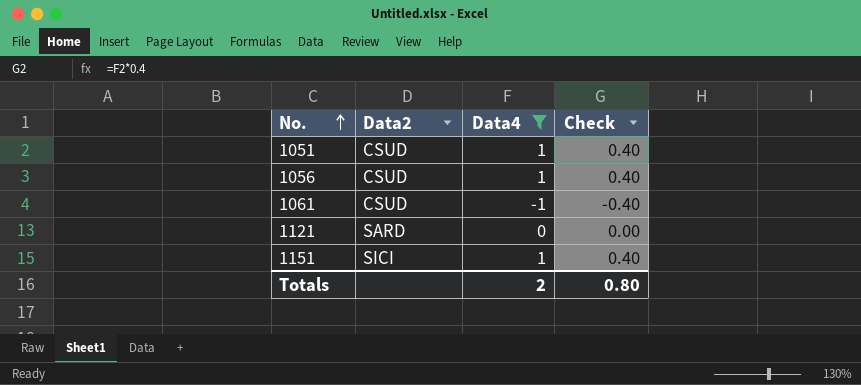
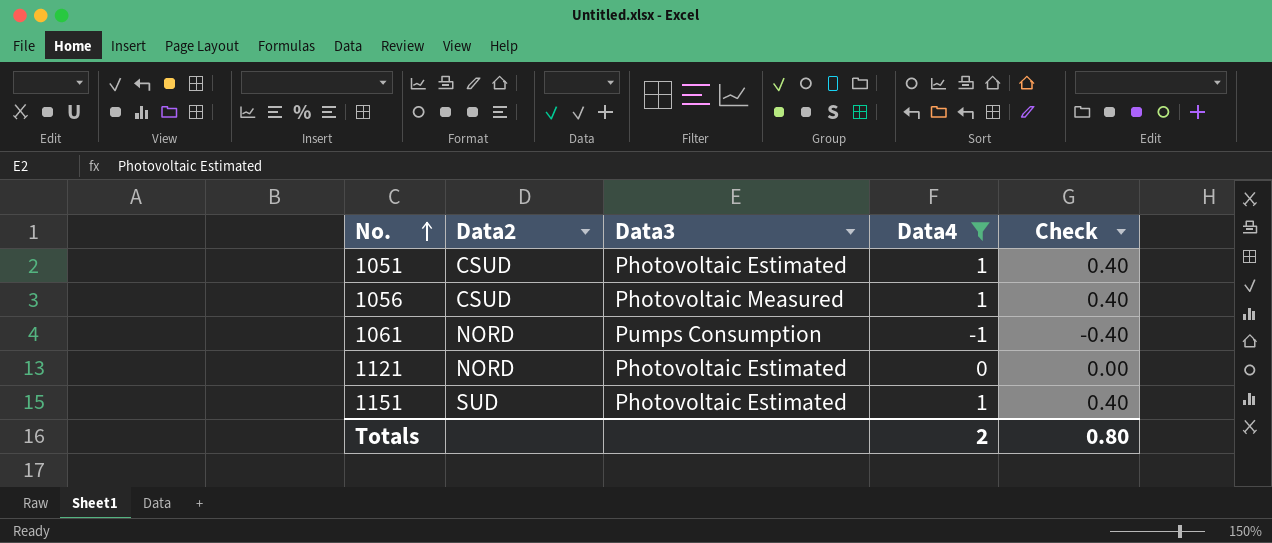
column Data3 | position: none -> 3
1061 | Data2: CSUD -> NORD
1121 | Data2: SARD -> NORD
1151 | Data2: SICI -> SUD

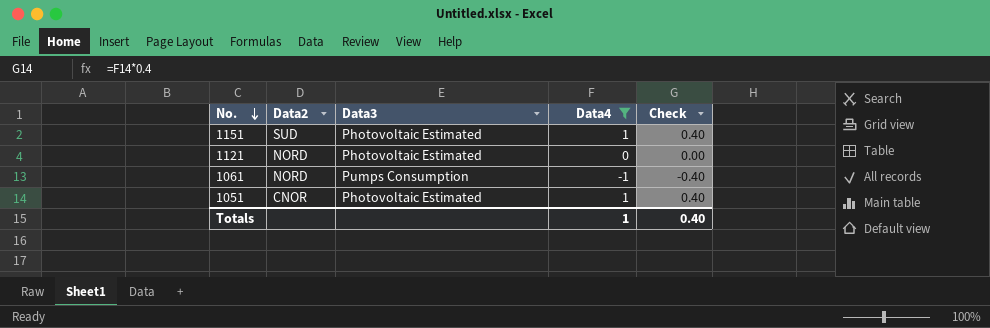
row order: No. ascending -> No. descending
row 1056: CSUD | Photovoltaic Measured | 1 | 0.40 -> none
1051 | Data2: CSUD -> CNOR
Totals | Data4: 2 -> 1
Totals | Check: 0.80 -> 0.40

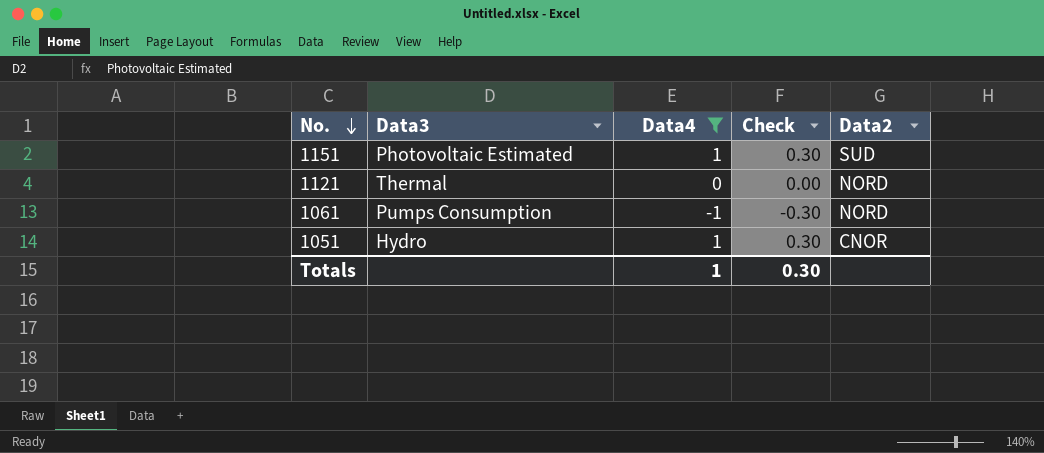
column Check | formula: [Data4] * 0.4 -> [Data4] * 0.3
column Data2 | position: 2 -> 5
1121 | Data3: Photovoltaic Estimated -> Thermal
1051 | Data3: Photovoltaic Estimated -> Hydro
Totals | Check: 0.40 -> 0.30

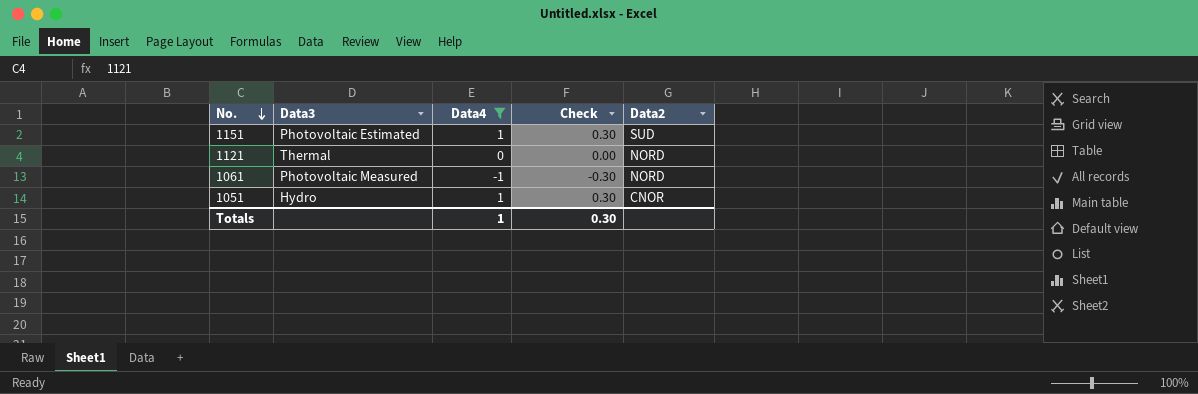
1061 | Data3: Pumps Consumption -> Photovoltaic Measured

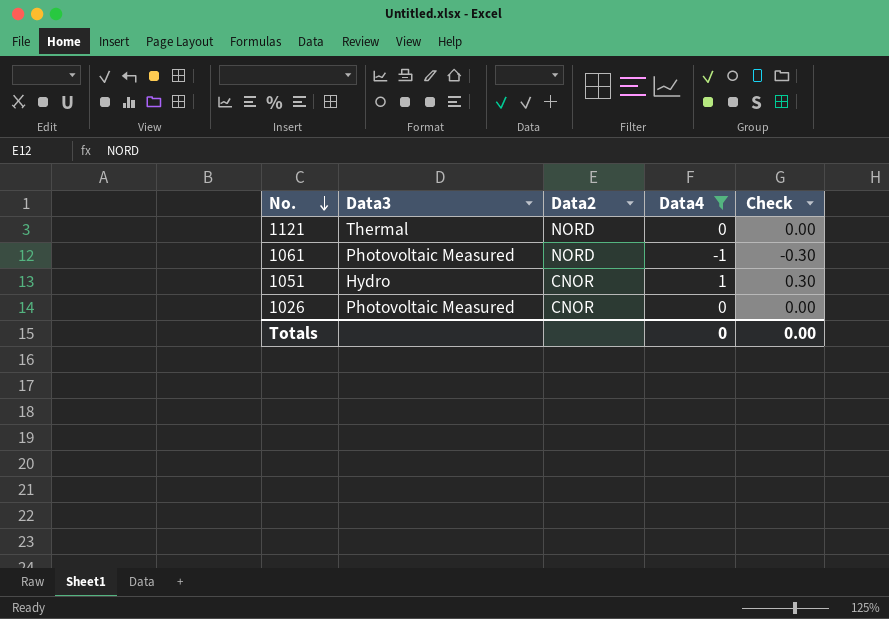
column Data2 | position: 5 -> 3
row 1151: Photovoltaic Estimated | 1 | 0.30 | SUD -> none
row 1026: none -> Photovoltaic Measured | CNOR | 0 | 0.00
Totals | Data4: 1 -> 0
Totals | Check: 0.30 -> 0.00

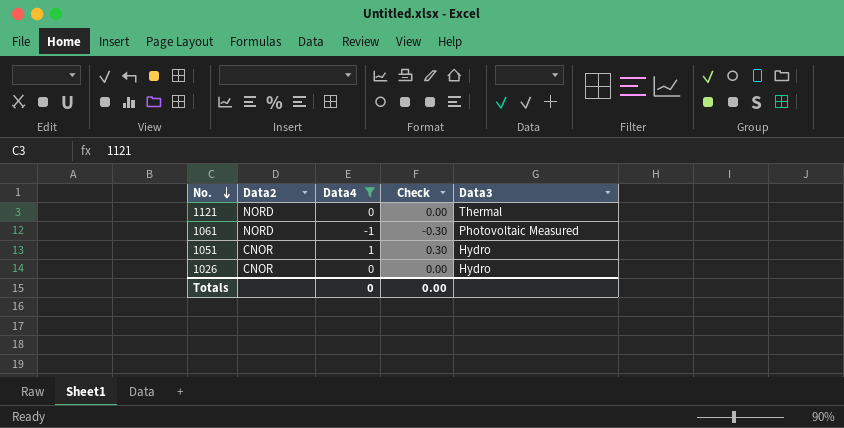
column Data3 | position: 2 -> 5
1026 | Data3: Photovoltaic Measured -> Hydro

